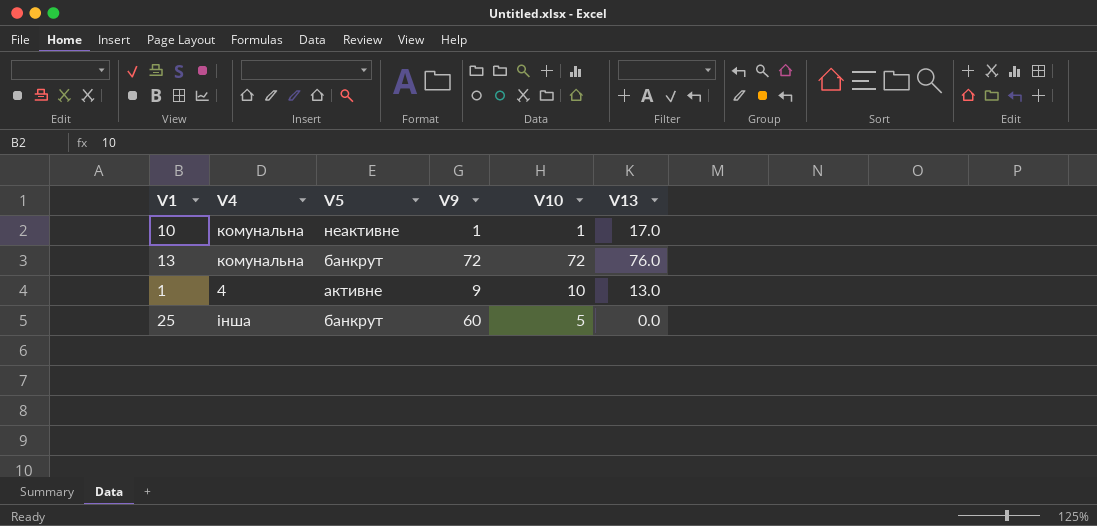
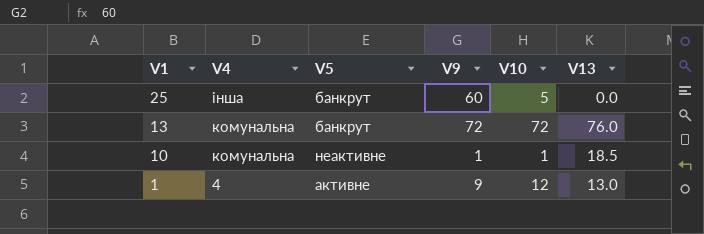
row order: none -> V1 descending
10 | V13: 17.0 -> 18.5
1 | V10: 10 -> 12

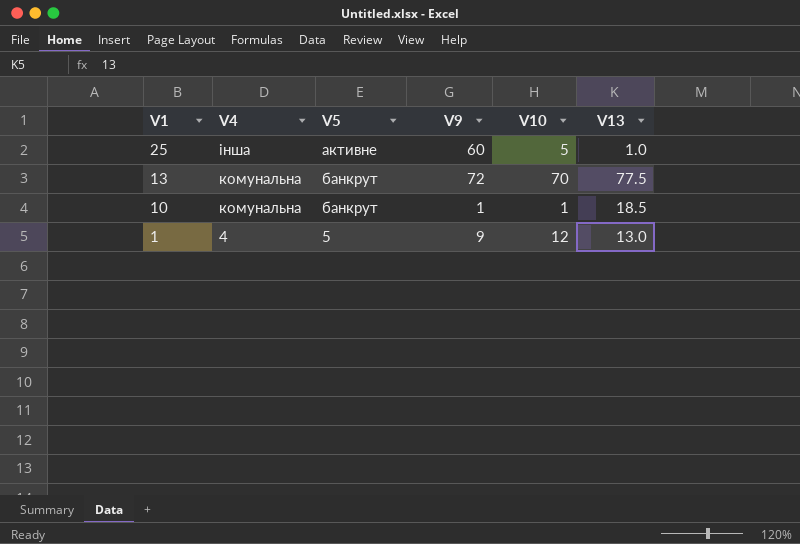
25 | V5: банкрут -> активне
25 | V13: 0.0 -> 1.0
13 | V10: 72 -> 70
13 | V13: 76.0 -> 77.5
10 | V5: неактивне -> банкрут
1 | V5: активне -> 5

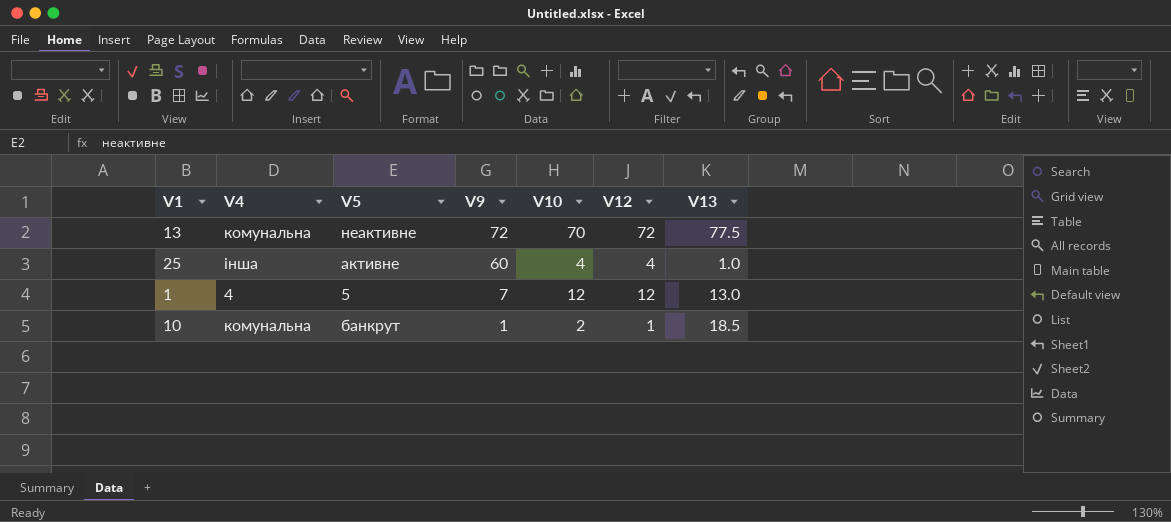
row order: V1 descending -> V9 descending
column V12 | position: none -> 6
13 | V5: банкрут -> неактивне
25 | V10: 5 -> 4
1 | V9: 9 -> 7
10 | V10: 1 -> 2

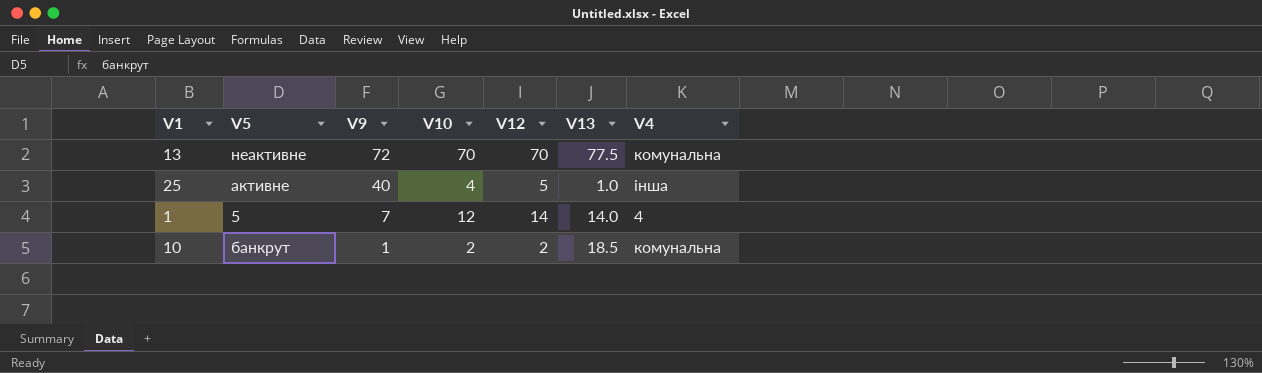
column V4 | position: 2 -> 7
13 | V12: 72 -> 70
25 | V9: 60 -> 40
25 | V12: 4 -> 5
1 | V12: 12 -> 14
1 | V13: 13.0 -> 14.0
10 | V12: 1 -> 2

